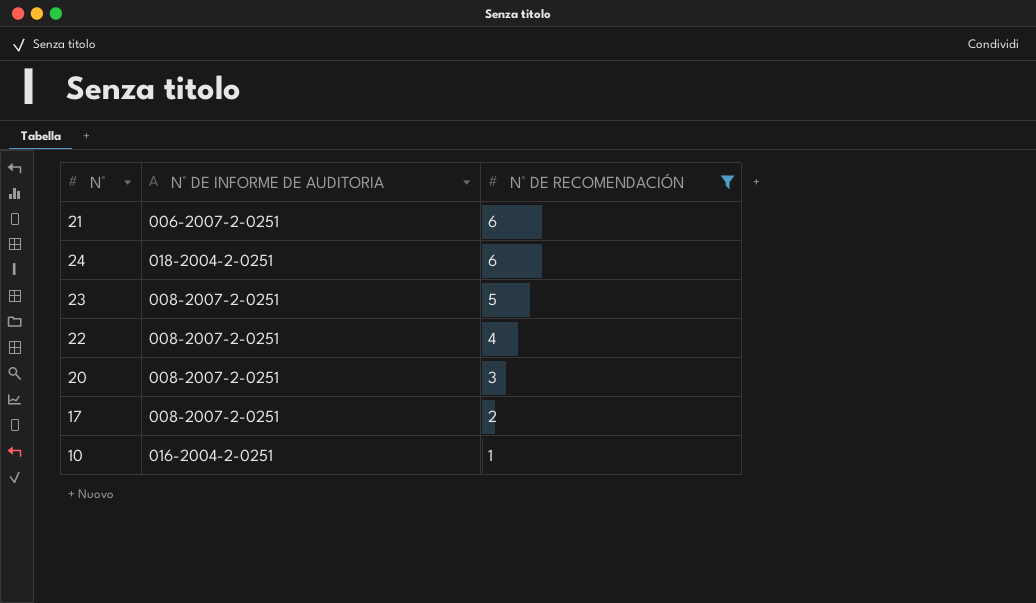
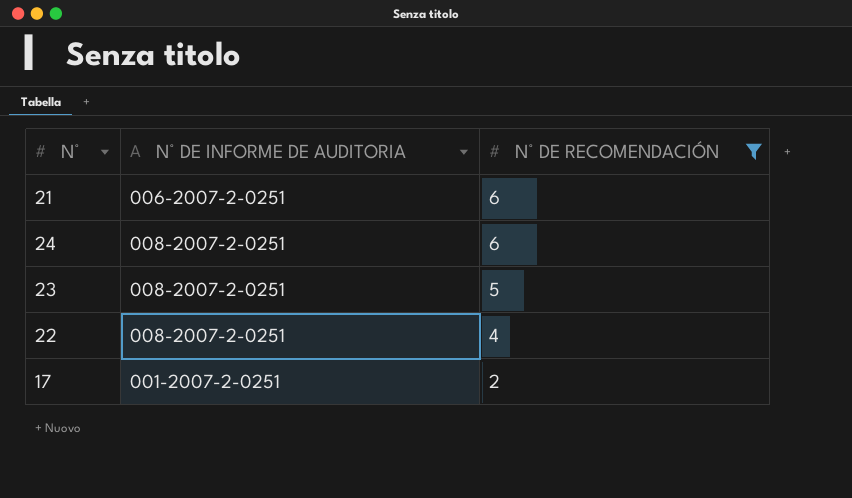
row 20: 008-2007-2-0251 | 3 -> none
row 10: 016-2004-2-0251 | 1 -> none
24 | N° DE INFORME DE AUDITORIA: 018-2004-2-0251 -> 008-2007-2-0251
17 | N° DE INFORME DE AUDITORIA: 008-2007-2-0251 -> 001-2007-2-0251

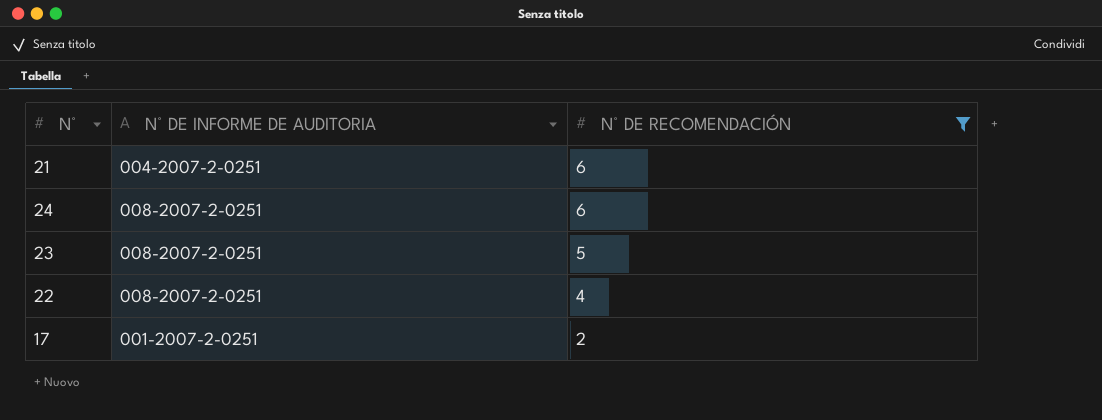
21 | N° DE INFORME DE AUDITORIA: 006-2007-2-0251 -> 004-2007-2-0251

